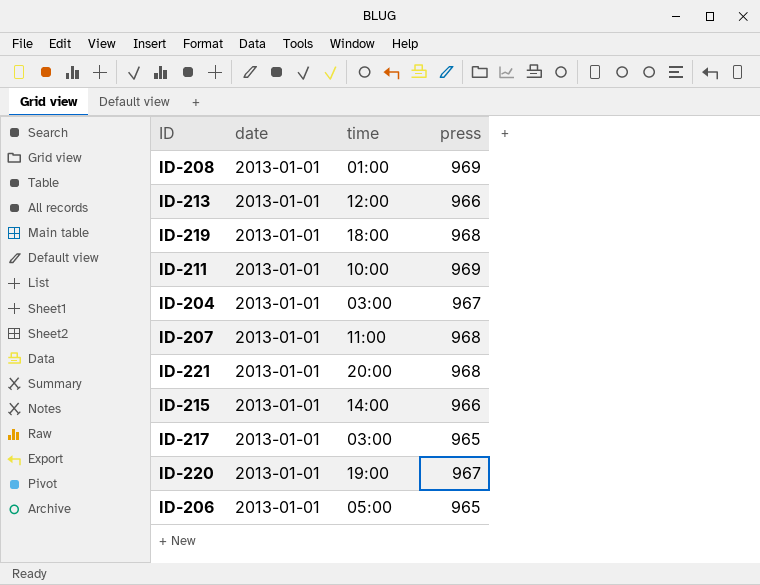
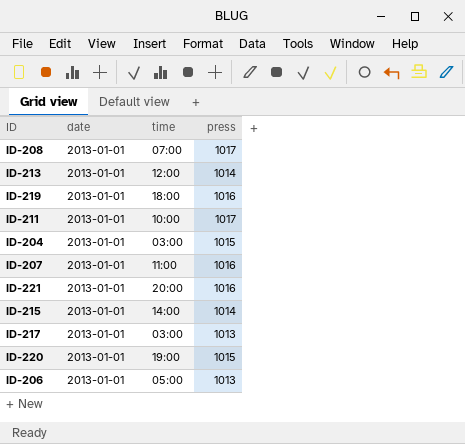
ID-208 | time: 01:00 -> 07:00
ID-208 | press: 969 -> 1017
ID-213 | press: 966 -> 1014
ID-219 | press: 968 -> 1016
ID-211 | press: 969 -> 1017
ID-204 | press: 967 -> 1015
ID-207 | press: 968 -> 1016
ID-221 | press: 968 -> 1016
ID-215 | press: 966 -> 1014
ID-217 | press: 965 -> 1013
ID-220 | press: 967 -> 1015
ID-206 | press: 965 -> 1013

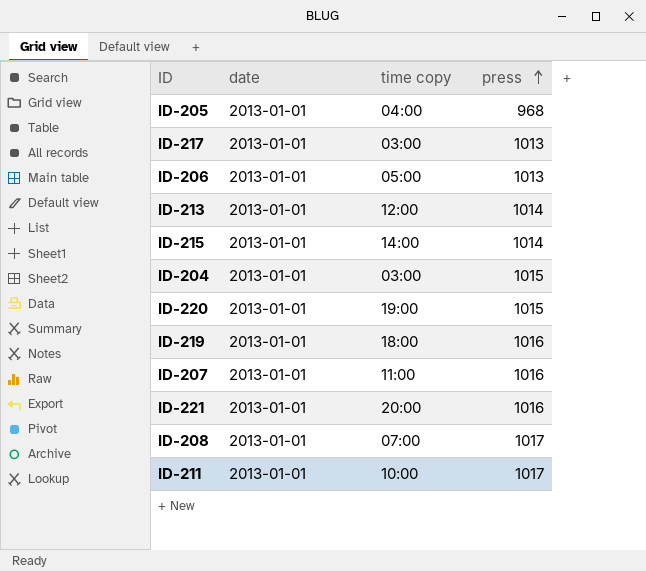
row order: none -> press ascending
column name: time -> time copy
row ID-205: none -> 2013-01-01 | 04:00 | 968

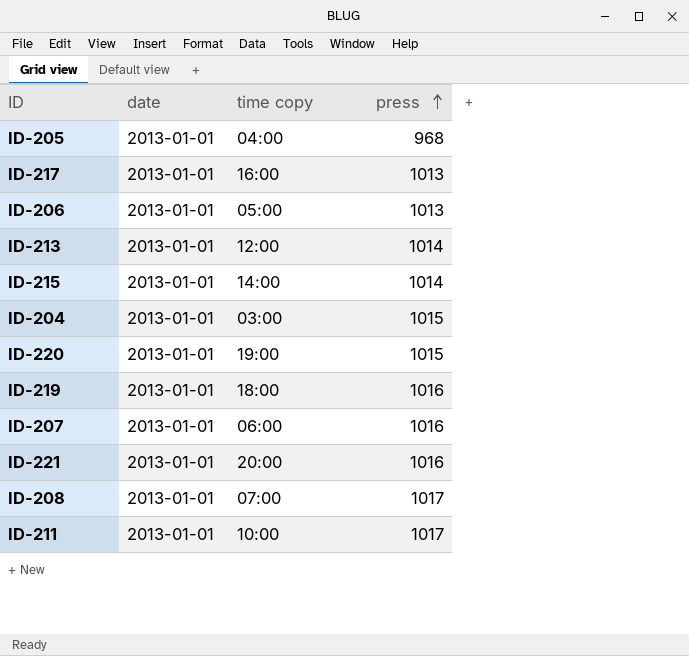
ID-217 | time copy: 03:00 -> 16:00
ID-207 | time copy: 11:00 -> 06:00

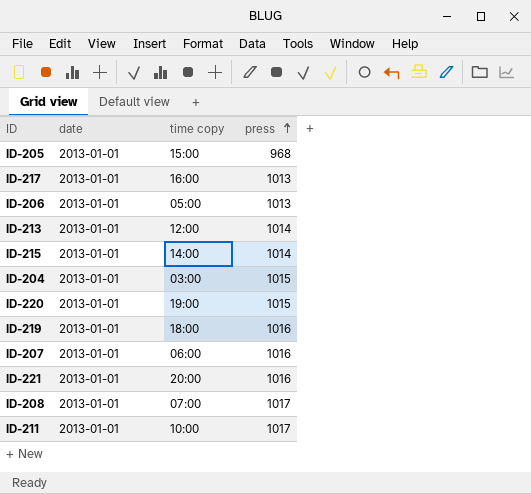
ID-205 | time copy: 04:00 -> 15:00

